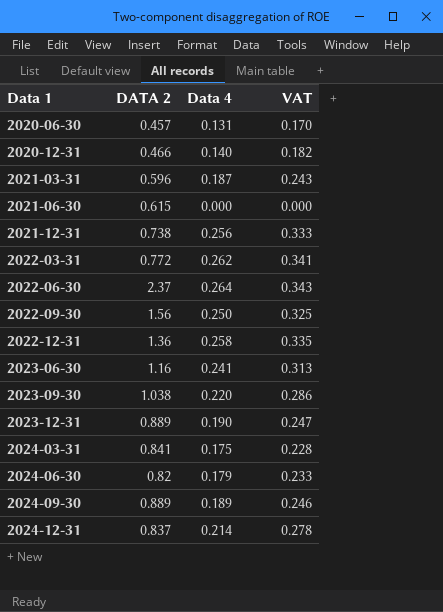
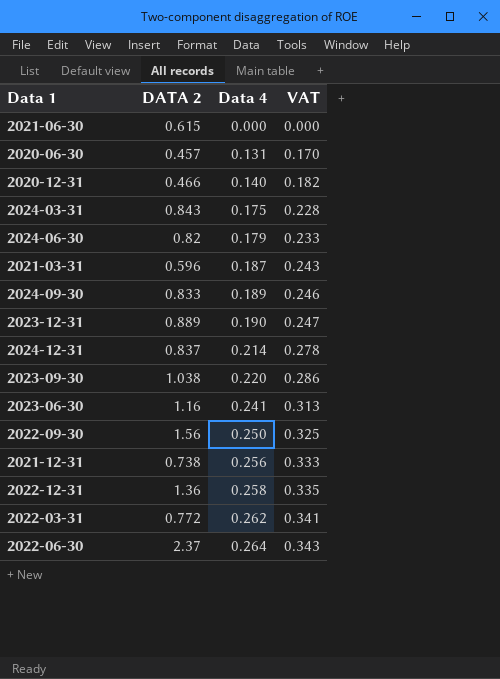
row order: Data 1 ascending -> Data 4 ascending
2024-03-31 | DATA 2: 0.841 -> 0.843
2024-09-30 | DATA 2: 0.889 -> 0.833

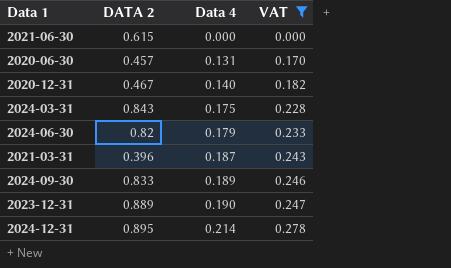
filter: none -> VAT <= 0.278
2020-12-31 | DATA 2: 0.466 -> 0.467
2021-03-31 | DATA 2: 0.596 -> 0.396
2024-12-31 | DATA 2: 0.837 -> 0.895

